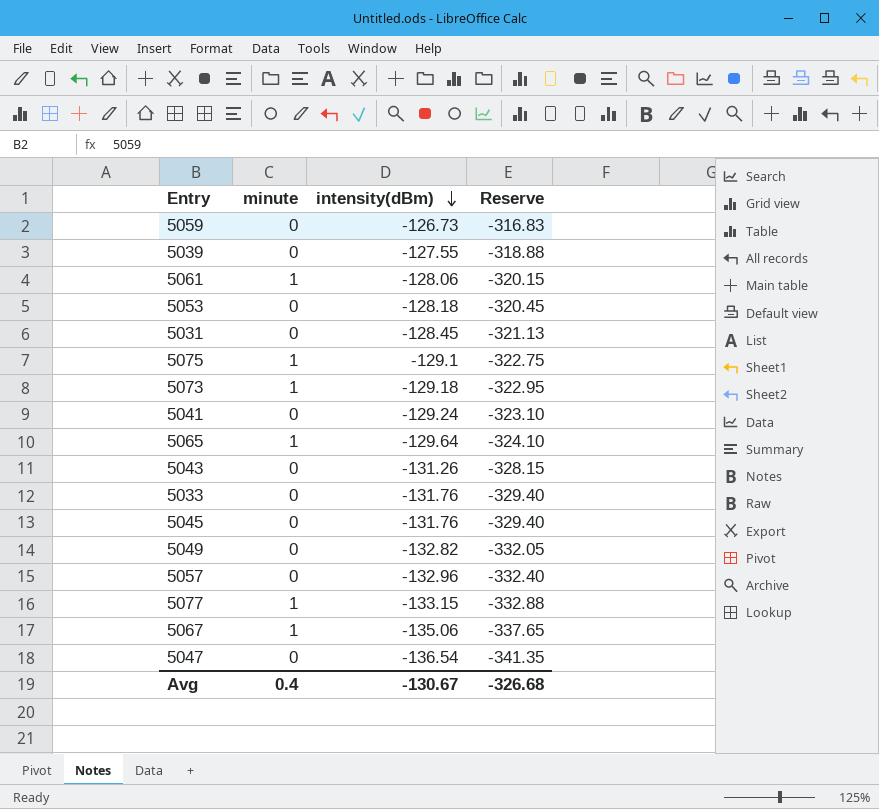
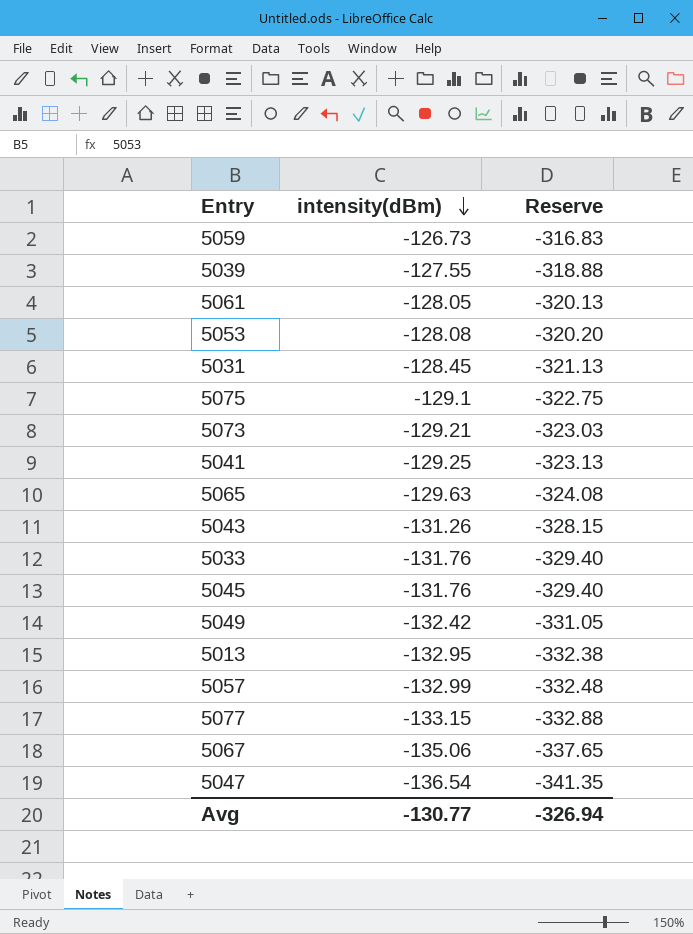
column minute | position: 2 -> none
5061 | intensity(dBm): -128.06 -> -128.05
5061 | Reserve: -320.15 -> -320.13
5053 | intensity(dBm): -128.18 -> -128.08
5053 | Reserve: -320.45 -> -320.20
5073 | intensity(dBm): -129.18 -> -129.21
5073 | Reserve: -322.95 -> -323.03
5041 | intensity(dBm): -129.24 -> -129.25
5041 | Reserve: -323.10 -> -323.13
5065 | intensity(dBm): -129.64 -> -129.63
5065 | Reserve: -324.10 -> -324.08
5049 | intensity(dBm): -132.82 -> -132.42
5049 | Reserve: -332.05 -> -331.05
row 5013: none -> -132.95 | -332.38
5057 | intensity(dBm): -132.96 -> -132.99
5057 | Reserve: -332.40 -> -332.48
Avg | intensity(dBm): -130.67 -> -130.77
Avg | Reserve: -326.68 -> -326.94

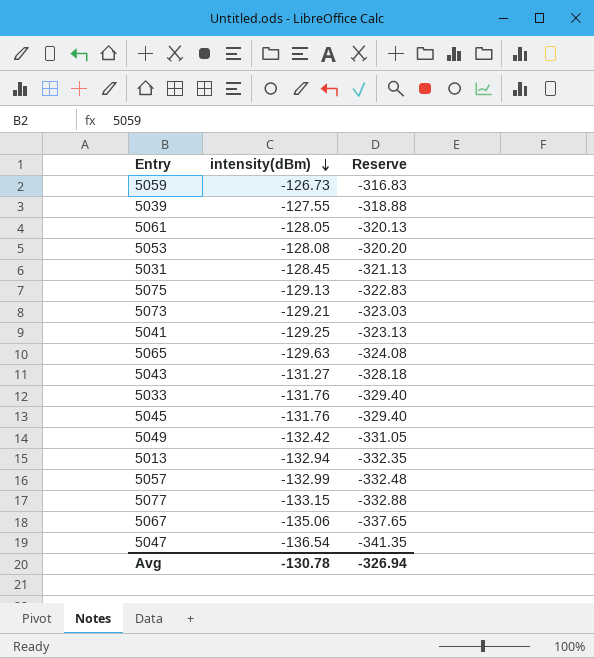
5075 | intensity(dBm): -129.1 -> -129.13
5075 | Reserve: -322.75 -> -322.83
5043 | intensity(dBm): -131.26 -> -131.27
5043 | Reserve: -328.15 -> -328.18
5013 | intensity(dBm): -132.95 -> -132.94
5013 | Reserve: -332.38 -> -332.35
Avg | intensity(dBm): -130.77 -> -130.78

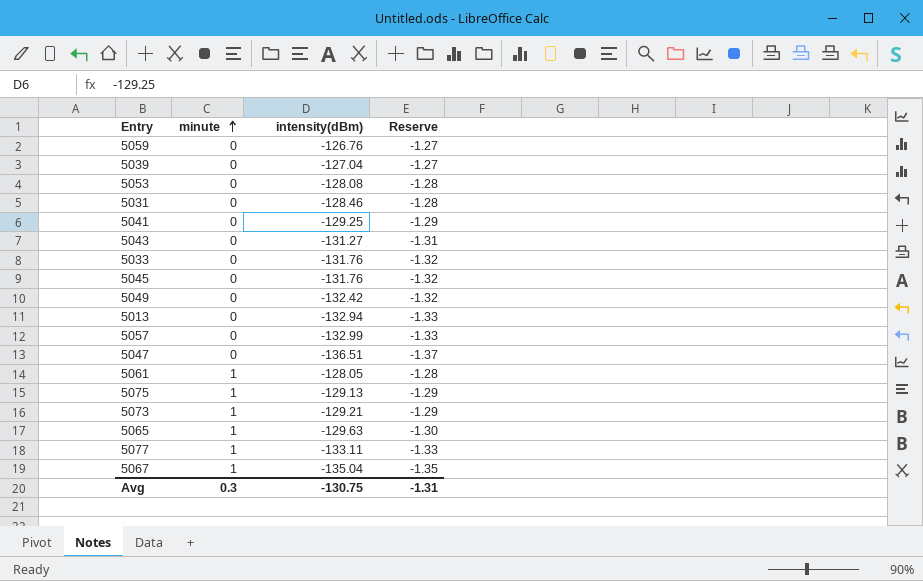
row order: intensity(dBm) descending -> minute ascending
column minute | position: none -> 2
column Reserve | formula: [intensity(dBm)] * 2.5 -> [intensity(dBm)] * 0.01
5059 | intensity(dBm): -126.73 -> -126.76
5039 | intensity(dBm): -127.55 -> -127.04
5031 | intensity(dBm): -128.45 -> -128.46
5047 | intensity(dBm): -136.54 -> -136.51
5077 | intensity(dBm): -133.15 -> -133.11
5067 | intensity(dBm): -135.06 -> -135.04
Avg | intensity(dBm): -130.78 -> -130.75
Avg | Reserve: -326.94 -> -1.31

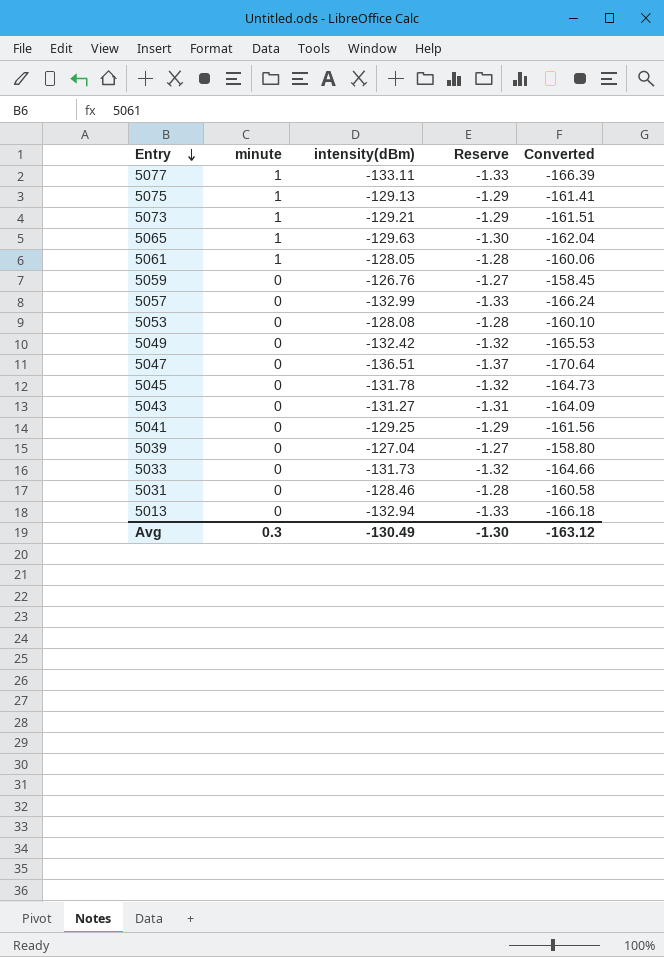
row order: minute ascending -> Entry descending
column Converted | formula: none -> [intensity(dBm)] * 1.25
row 5067: 1 | -135.04 | -1.35 -> none
5045 | intensity(dBm): -131.76 -> -131.78
5033 | intensity(dBm): -131.76 -> -131.73
Avg | intensity(dBm): -130.75 -> -130.49
Avg | Reserve: -1.31 -> -1.30

